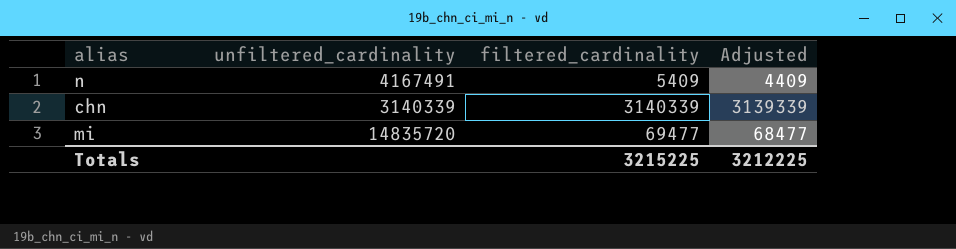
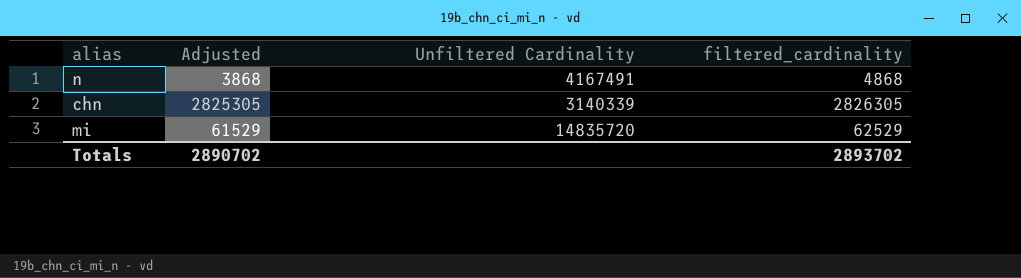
column Adjusted | position: 4 -> 2
column name: unfiltered_cardinality -> Unfiltered Cardinality
n | Adjusted: 4409 -> 3868
n | filtered_cardinality: 5409 -> 4868
chn | Adjusted: 3139339 -> 2825305
chn | filtered_cardinality: 3140339 -> 2826305
mi | Adjusted: 68477 -> 61529
mi | filtered_cardinality: 69477 -> 62529
Totals | Adjusted: 3212225 -> 2890702
Totals | filtered_cardinality: 3215225 -> 2893702

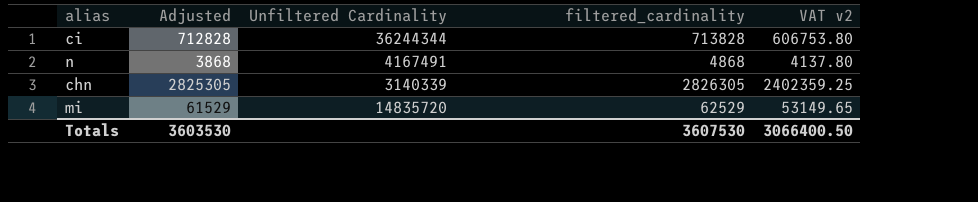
column VAT v2 | formula: none -> [filtered_cardinality] * 0.85
row ci: none -> 712828 | 36244344 | 713828 | 606753.80
Totals | Adjusted: 2890702 -> 3603530
Totals | filtered_cardinality: 2893702 -> 3607530

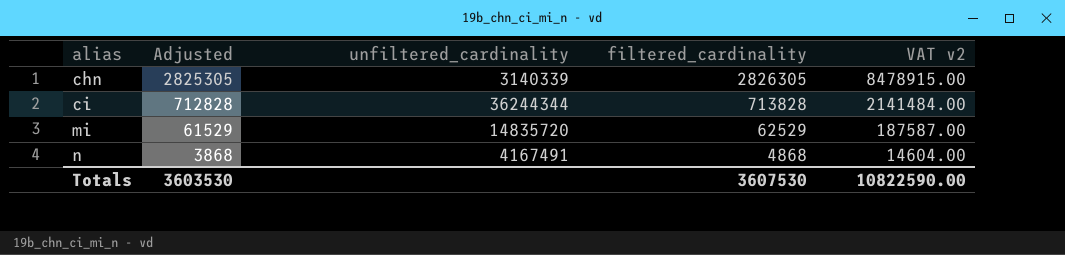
row order: none -> alias ascending
column name: Unfiltered Cardinality -> unfiltered_cardinality
column VAT v2 | formula: [filtered_cardinality] * 0.85 -> [filtered_cardinality] * 3
Totals | VAT v2: 3066400.50 -> 10822590.00

